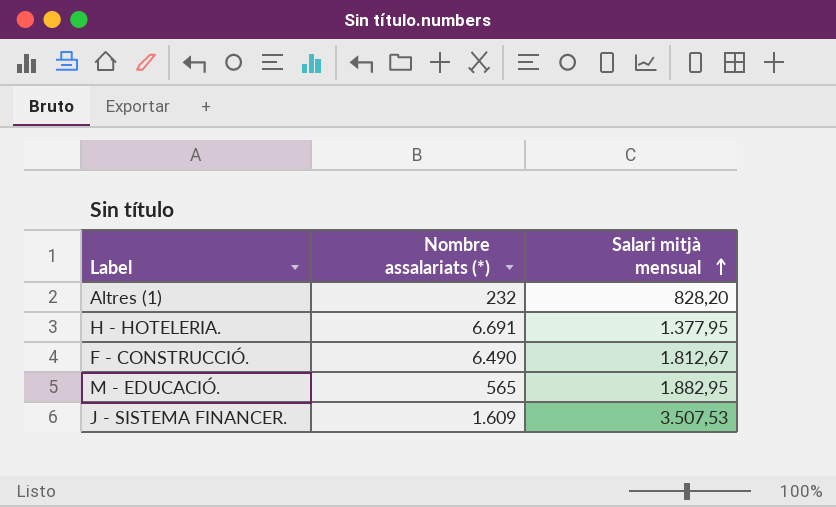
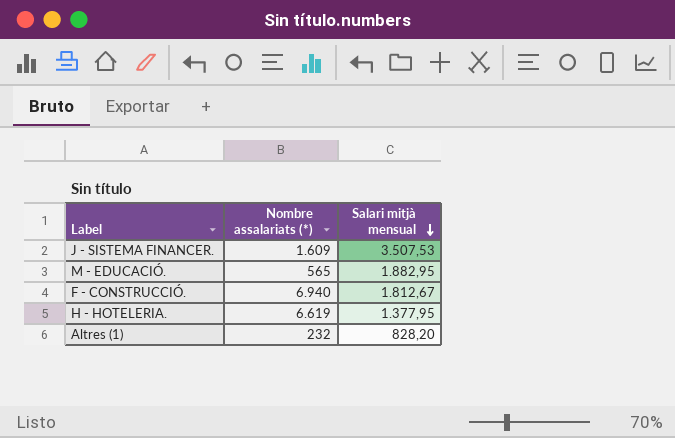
row order: Salari mitjà mensual ascending -> Salari mitjà mensual descending
F - CONSTRUCCIÓ. | Nombre assalariats (*): 6.490 -> 6.940
H - HOTELERIA. | Nombre assalariats (*): 6.691 -> 6.619

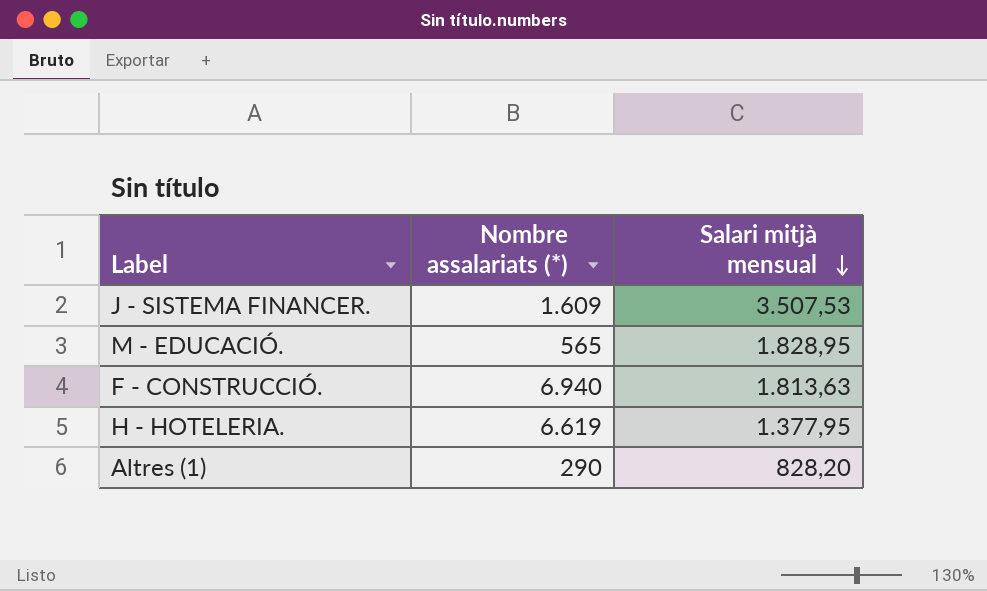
M - EDUCACIÓ. | Salari mitjà mensual: 1.882,95 -> 1.828,95
F - CONSTRUCCIÓ. | Salari mitjà mensual: 1.812,67 -> 1.813,63
Altres (1) | Nombre assalariats (*): 232 -> 290

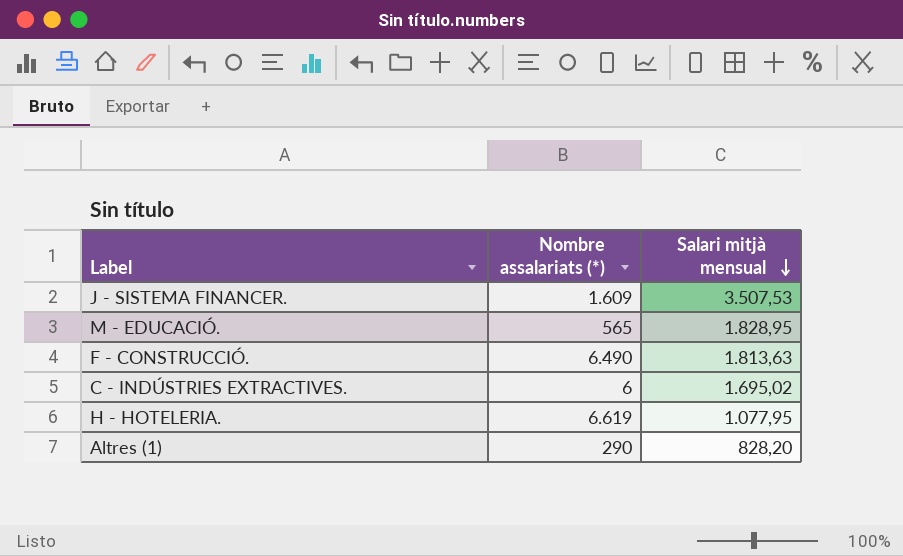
F - CONSTRUCCIÓ. | Nombre assalariats (*): 6.940 -> 6.490
row C - INDÚSTRIES EXTRACTIVES.: none -> 6 | 1.695,02
H - HOTELERIA. | Salari mitjà mensual: 1.377,95 -> 1.077,95

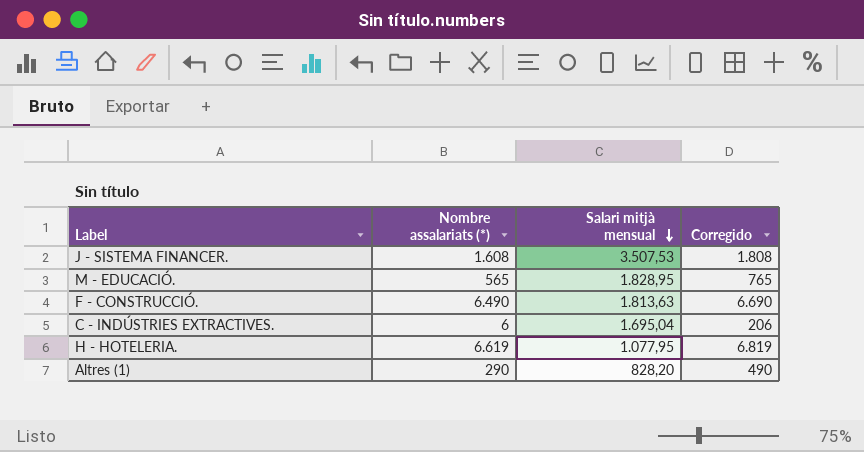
column Corregido | formula: none -> [Nombre assalariats (*)] + 200
J - SISTEMA FINANCER. | Nombre assalariats (*): 1.609 -> 1.608
C - INDÚSTRIES EXTRACTIVES. | Salari mitjà mensual: 1.695,02 -> 1.695,04

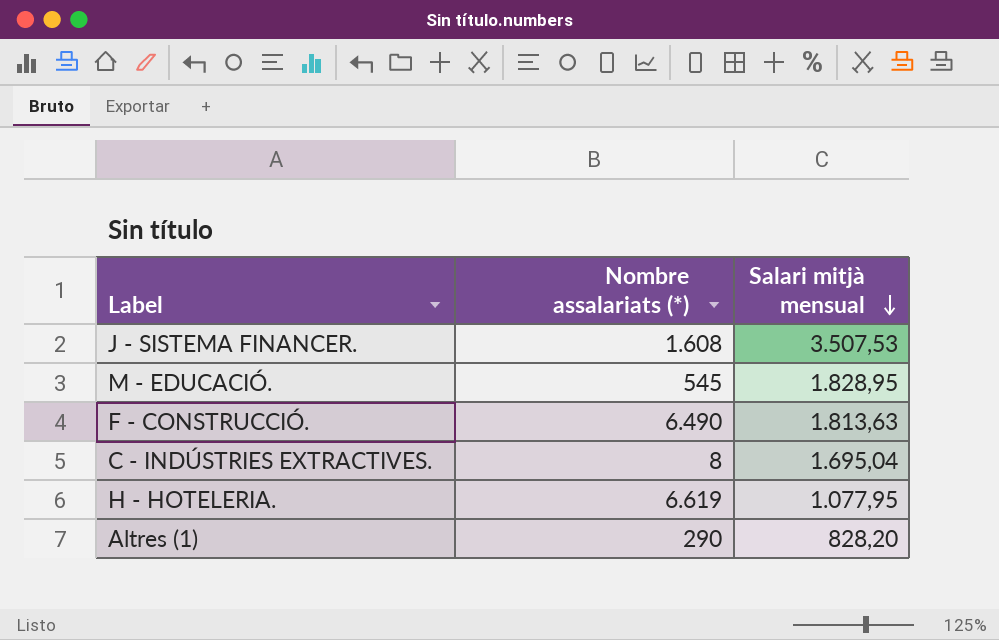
column Corregido | formula: [Nombre assalariats (*)] + 200 -> none
M - EDUCACIÓ. | Nombre assalariats (*): 565 -> 545
C - INDÚSTRIES EXTRACTIVES. | Nombre assalariats (*): 6 -> 8

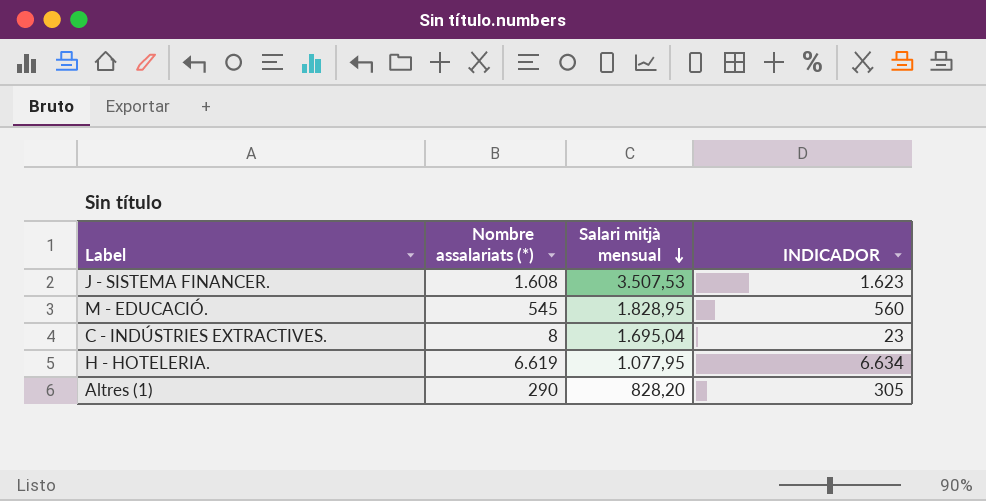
column INDICADOR | formula: none -> [Nombre assalariats (*)] + 15
row F - CONSTRUCCIÓ.: 6.490 | 1.813,63 -> none

